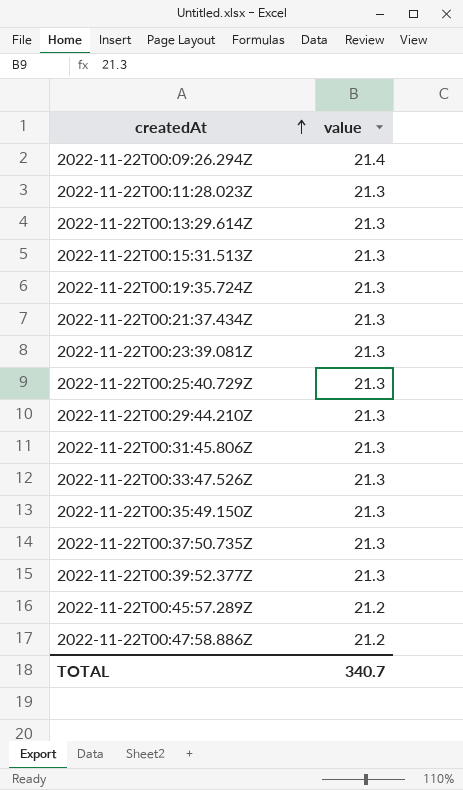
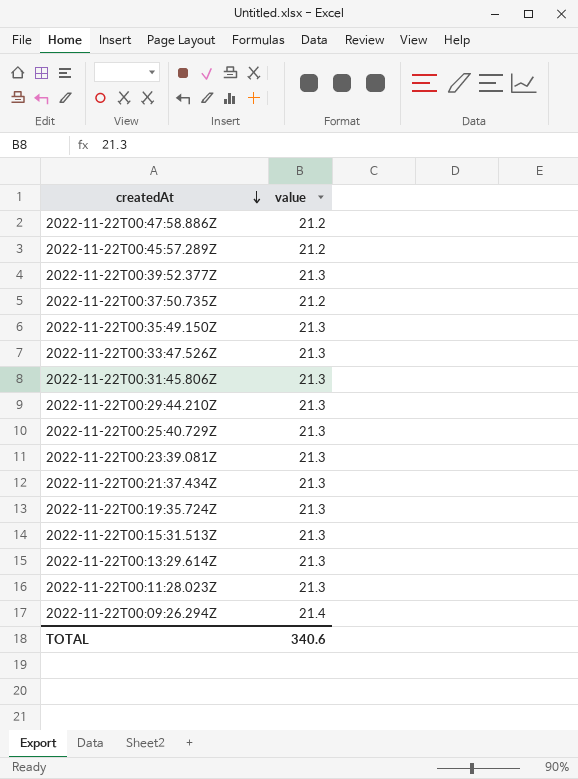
row order: createdAt ascending -> createdAt descending
2022-11-22T00:37:50.735Z | value: 21.3 -> 21.2
TOTAL | value: 340.7 -> 340.6

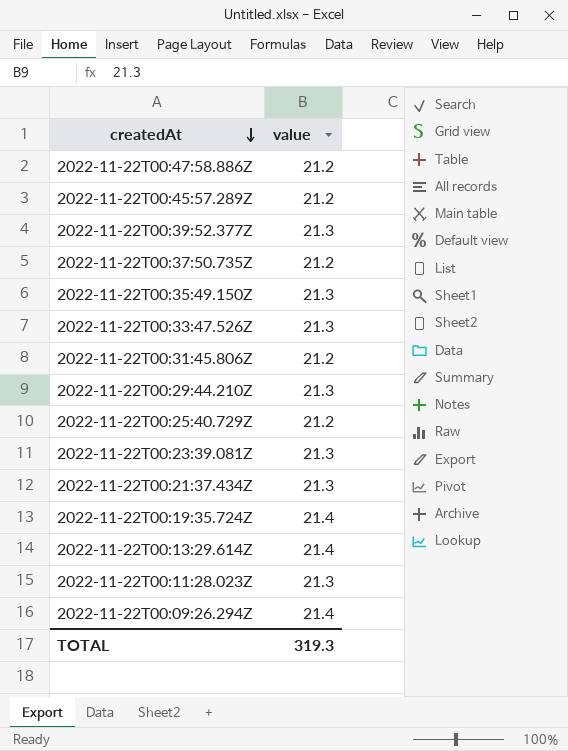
row 2022-11-22T00:15:31.513Z: 21.3 -> none
2022-11-22T00:31:45.806Z | value: 21.3 -> 21.2
2022-11-22T00:25:40.729Z | value: 21.3 -> 21.2
2022-11-22T00:19:35.724Z | value: 21.3 -> 21.4
2022-11-22T00:13:29.614Z | value: 21.3 -> 21.4
TOTAL | value: 340.6 -> 319.3

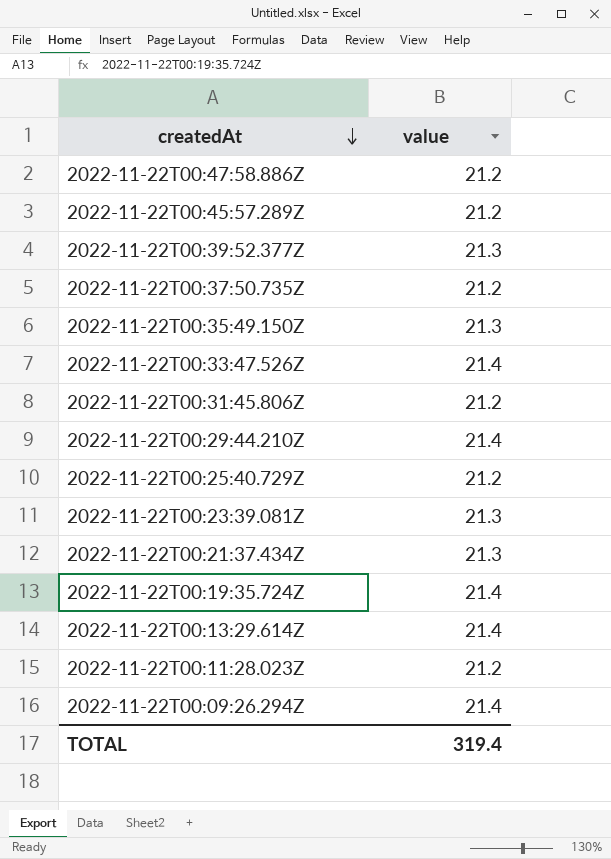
2022-11-22T00:33:47.526Z | value: 21.3 -> 21.4
2022-11-22T00:29:44.210Z | value: 21.3 -> 21.4
2022-11-22T00:11:28.023Z | value: 21.3 -> 21.2
TOTAL | value: 319.3 -> 319.4

